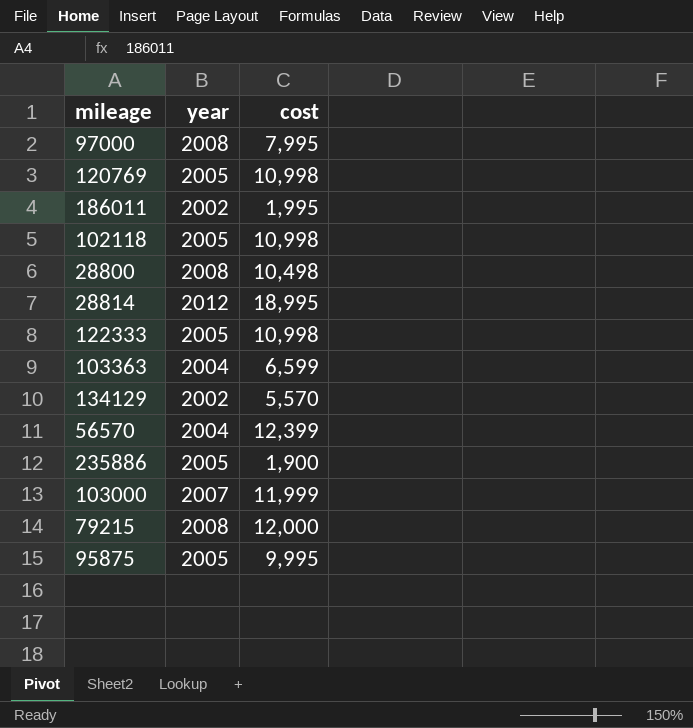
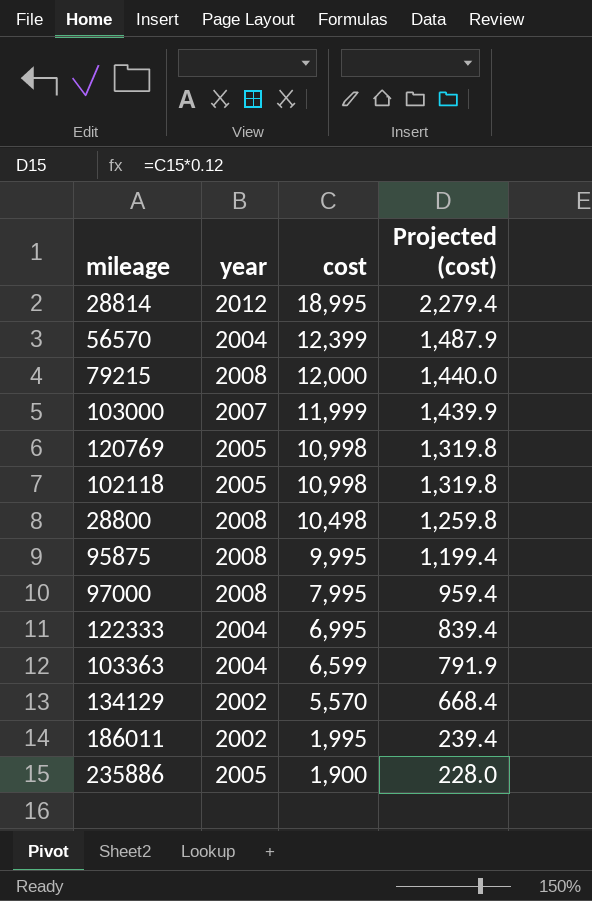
row order: none -> cost descending
column Projected (cost) | formula: none -> [cost] * 0.12
95875 | year: 2005 -> 2008
122333 | year: 2005 -> 2004
122333 | cost: 10,998 -> 6,995

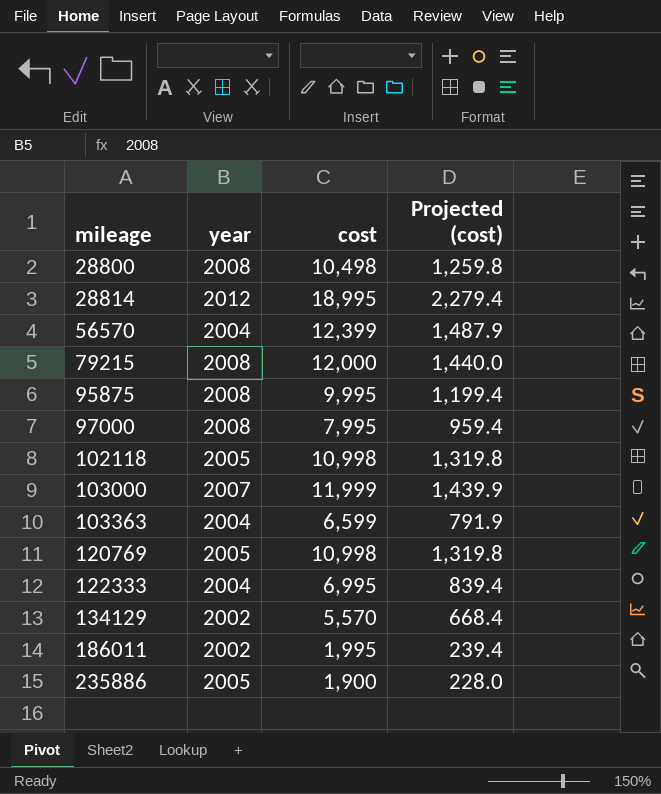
row order: cost descending -> mileage ascending

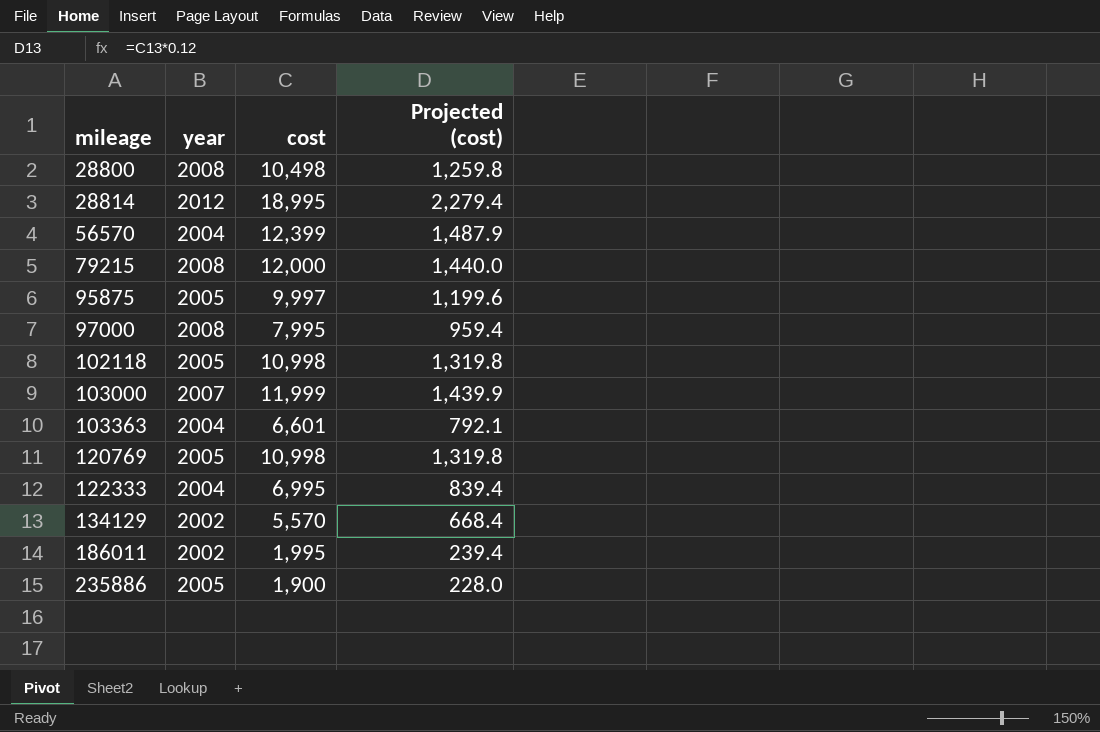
95875 | year: 2008 -> 2005
95875 | cost: 9,995 -> 9,997
95875 | Projected (cost): 1,199.4 -> 1,199.6
103363 | cost: 6,599 -> 6,601
103363 | Projected (cost): 791.9 -> 792.1

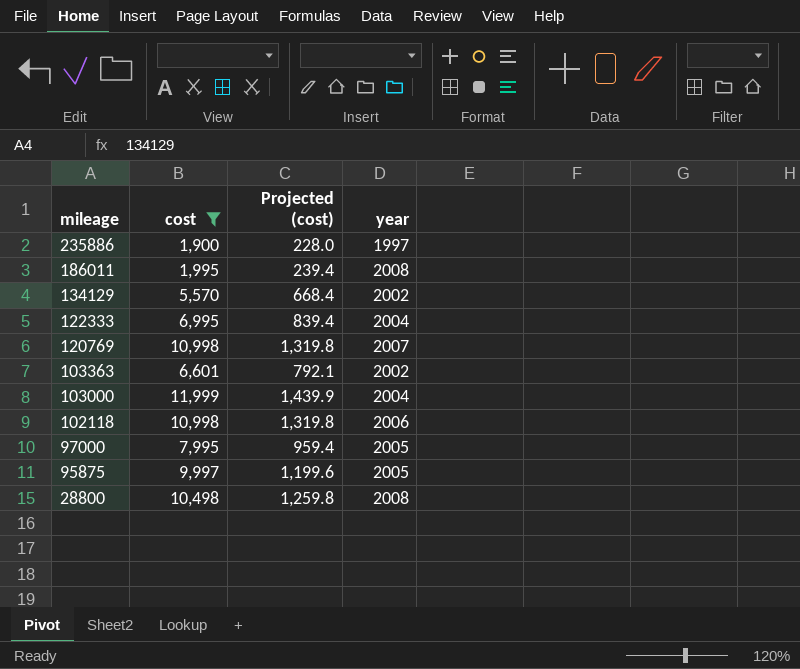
filter: none -> cost <= 11,999
row order: mileage ascending -> mileage descending
column year | position: 2 -> 4
235886 | year: 2005 -> 1997
186011 | year: 2002 -> 2008
120769 | year: 2005 -> 2007
103363 | year: 2004 -> 2002
103000 | year: 2007 -> 2004
102118 | year: 2005 -> 2006
97000 | year: 2008 -> 2005

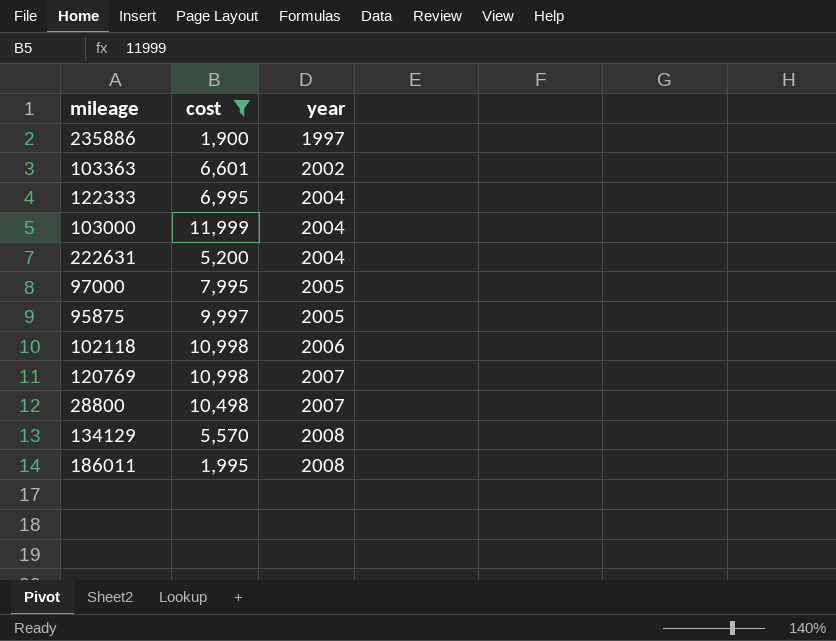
row order: mileage descending -> year ascending
column Projected (cost) | formula: [cost] * 0.12 -> none
row 222631: none -> 5,200 | 2004
28800 | year: 2008 -> 2007
134129 | year: 2002 -> 2008

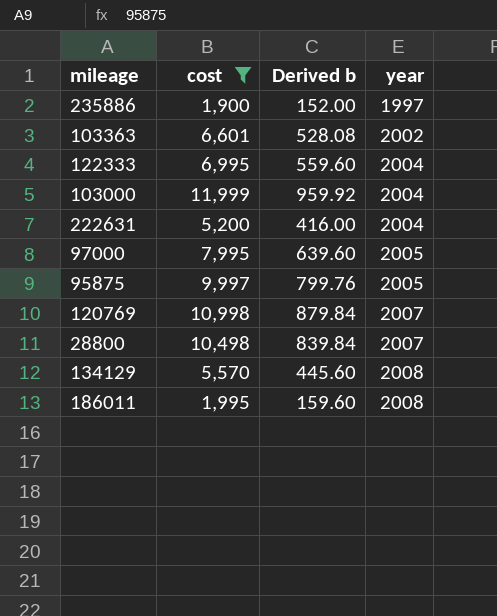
column Derived b | formula: none -> [cost] * 0.08
row 102118: 10,998 | 2006 -> none

